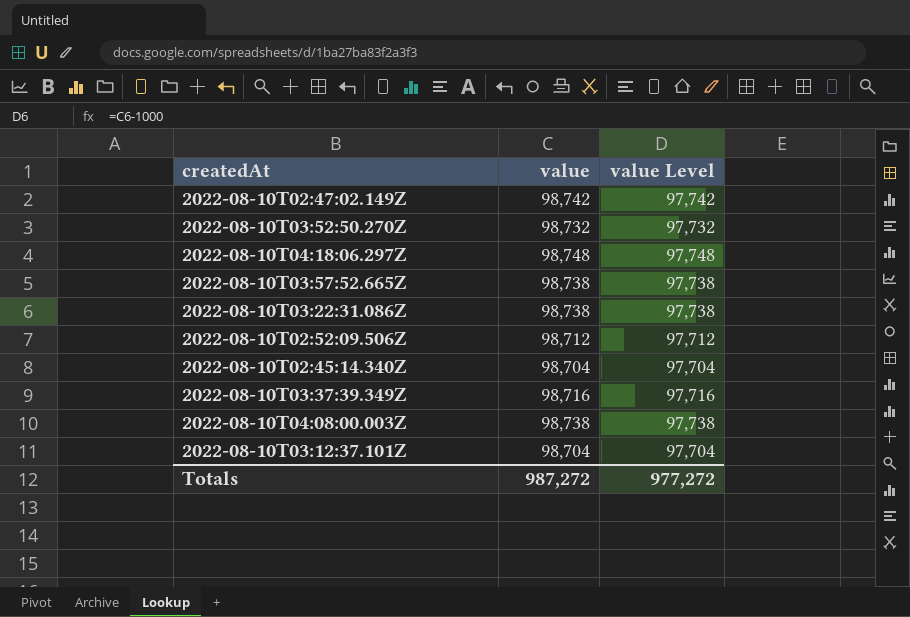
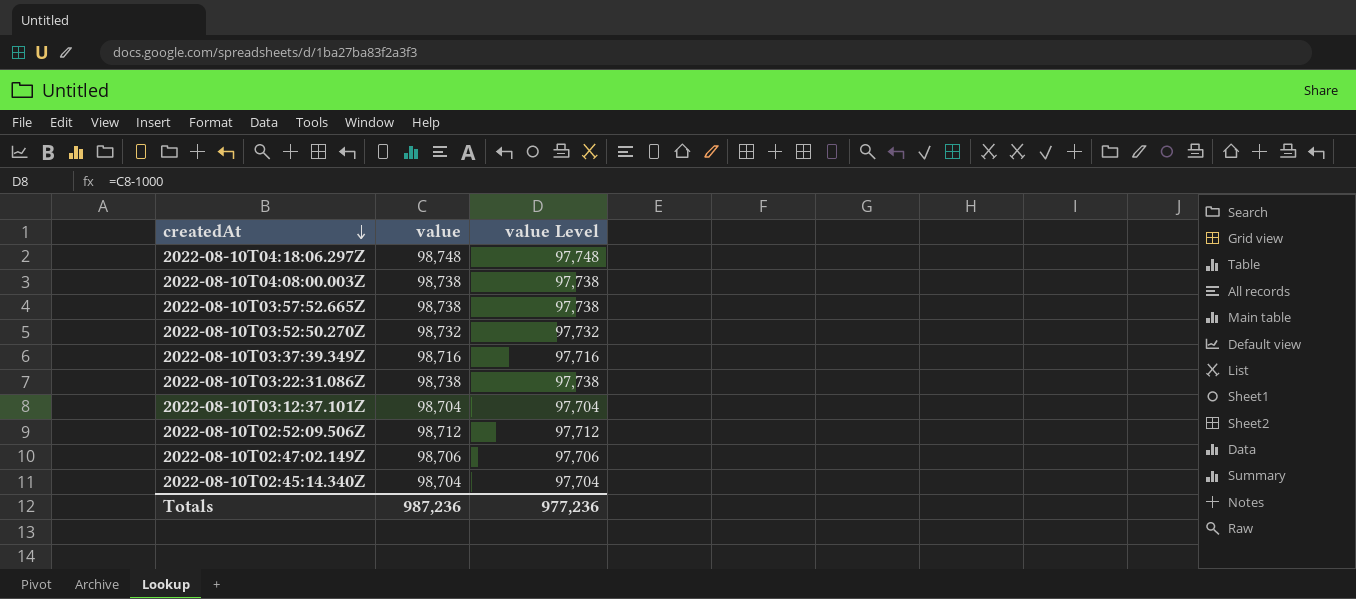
row order: none -> createdAt descending
2022-08-10T02:47:02.149Z | value: 98,742 -> 98,706
2022-08-10T02:47:02.149Z | value Level: 97,742 -> 97,706
Totals | value: 987,272 -> 987,236
Totals | value Level: 977,272 -> 977,236

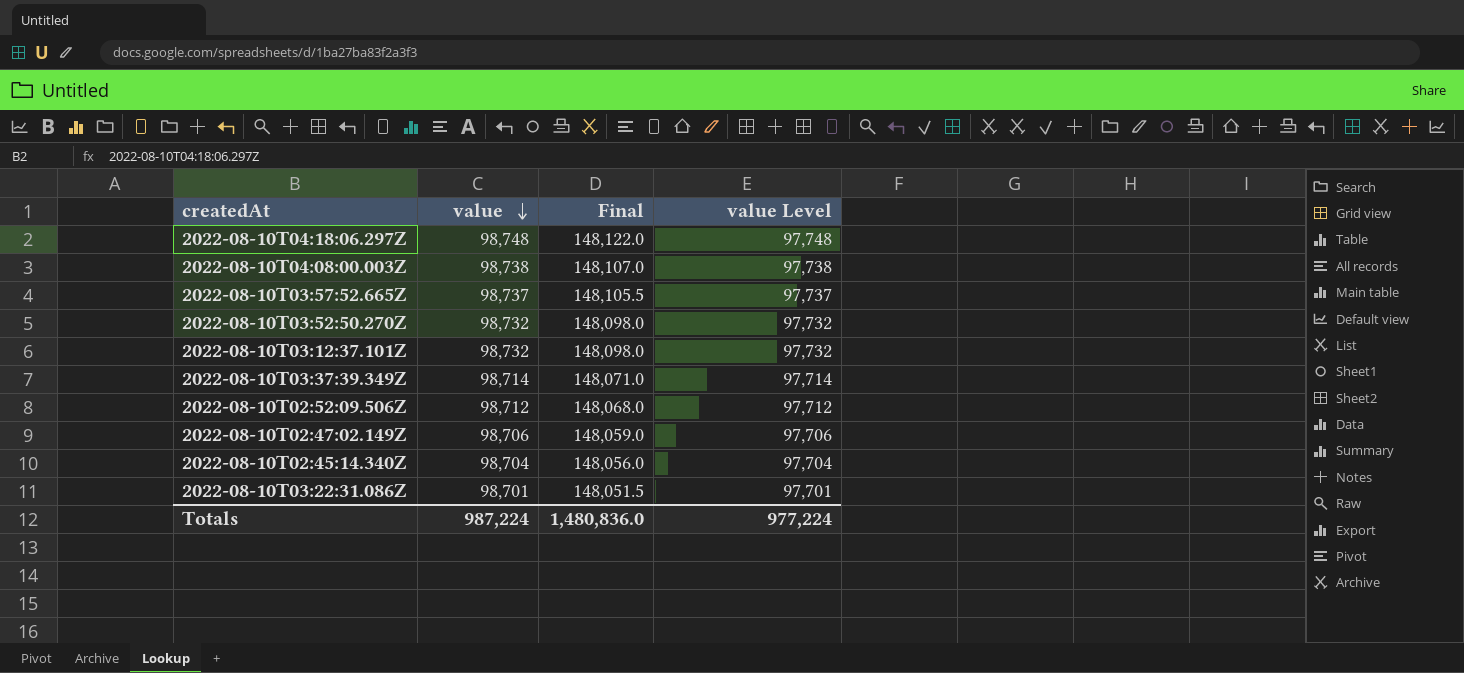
row order: createdAt descending -> value descending
column Final | formula: none -> [value] * 1.5
2022-08-10T03:57:52.665Z | value: 98,738 -> 98,737
2022-08-10T03:57:52.665Z | value Level: 97,738 -> 97,737
2022-08-10T03:12:37.101Z | value: 98,704 -> 98,732
2022-08-10T03:12:37.101Z | value Level: 97,704 -> 97,732
2022-08-10T03:37:39.349Z | value: 98,716 -> 98,714
2022-08-10T03:37:39.349Z | value Level: 97,716 -> 97,714
2022-08-10T03:22:31.086Z | value: 98,738 -> 98,701
2022-08-10T03:22:31.086Z | value Level: 97,738 -> 97,701
Totals | value: 987,236 -> 987,224
Totals | value Level: 977,236 -> 977,224

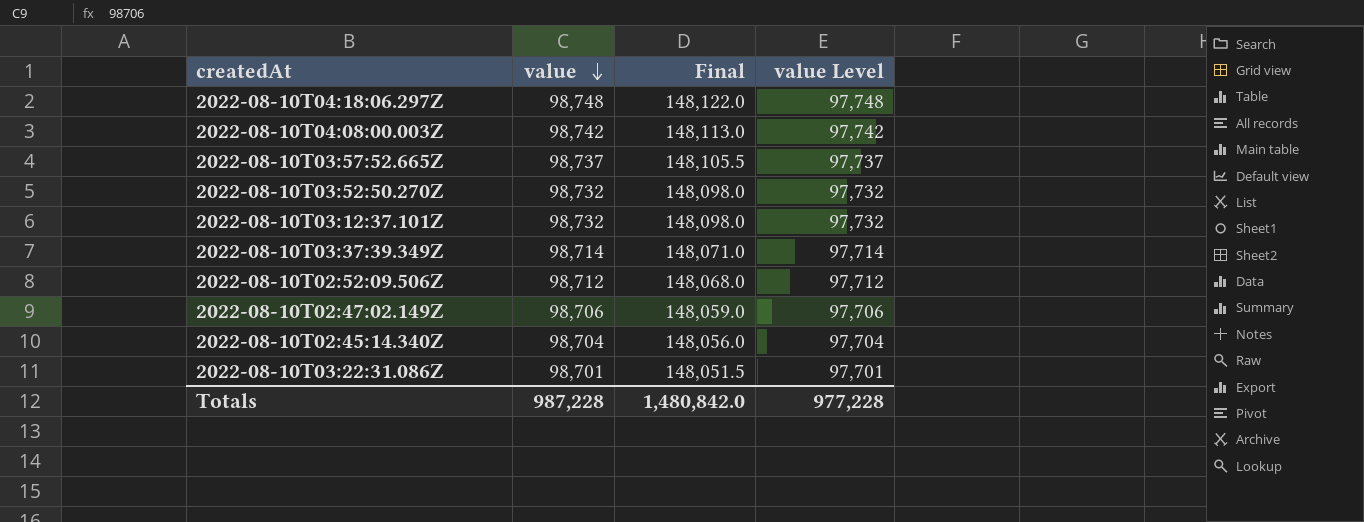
2022-08-10T04:08:00.003Z | value: 98,738 -> 98,742
2022-08-10T04:08:00.003Z | Final: 148,107.0 -> 148,113.0
2022-08-10T04:08:00.003Z | value Level: 97,738 -> 97,742
Totals | value: 987,224 -> 987,228
Totals | Final: 1,480,836.0 -> 1,480,842.0
Totals | value Level: 977,224 -> 977,228

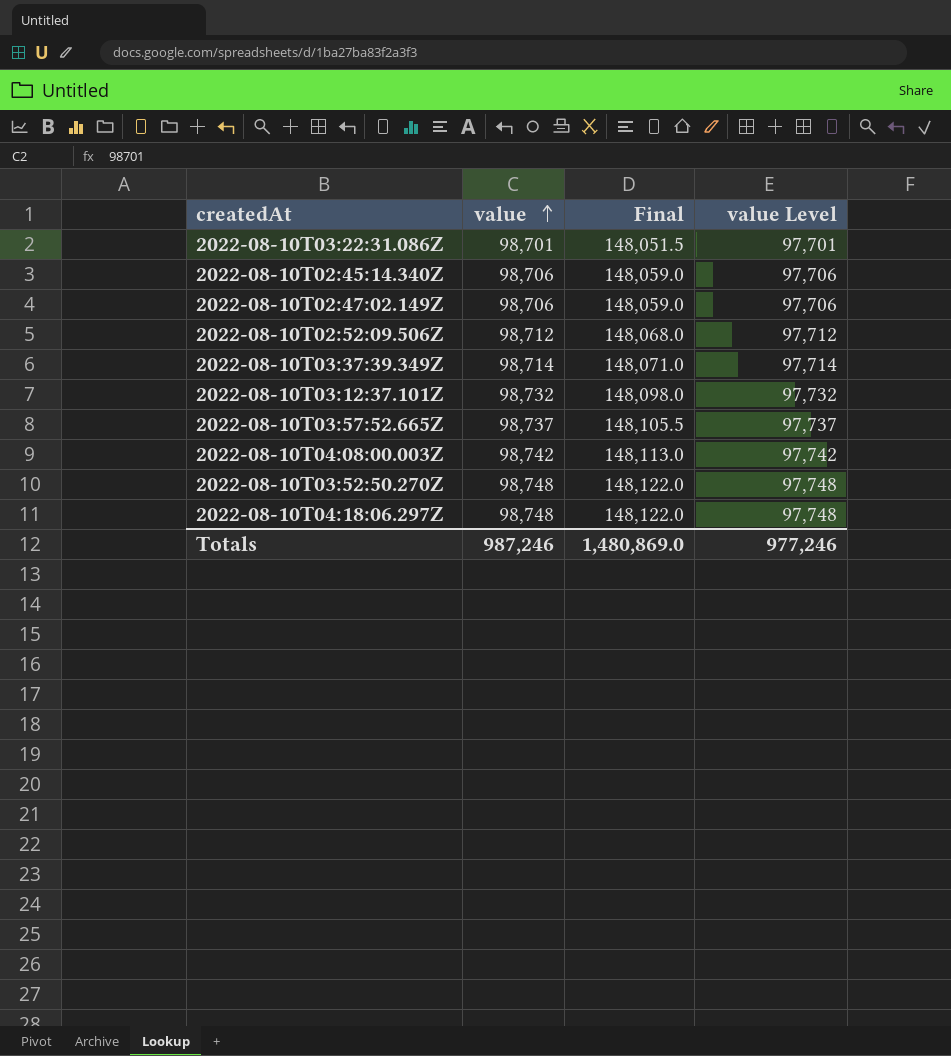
row order: value descending -> value ascending
2022-08-10T02:45:14.340Z | value: 98,704 -> 98,706
2022-08-10T02:45:14.340Z | Final: 148,056.0 -> 148,059.0
2022-08-10T02:45:14.340Z | value Level: 97,704 -> 97,706
2022-08-10T03:52:50.270Z | value: 98,732 -> 98,748
2022-08-10T03:52:50.270Z | Final: 148,098.0 -> 148,122.0
2022-08-10T03:52:50.270Z | value Level: 97,732 -> 97,748
Totals | value: 987,228 -> 987,246
Totals | Final: 1,480,842.0 -> 1,480,869.0
Totals | value Level: 977,228 -> 977,246

